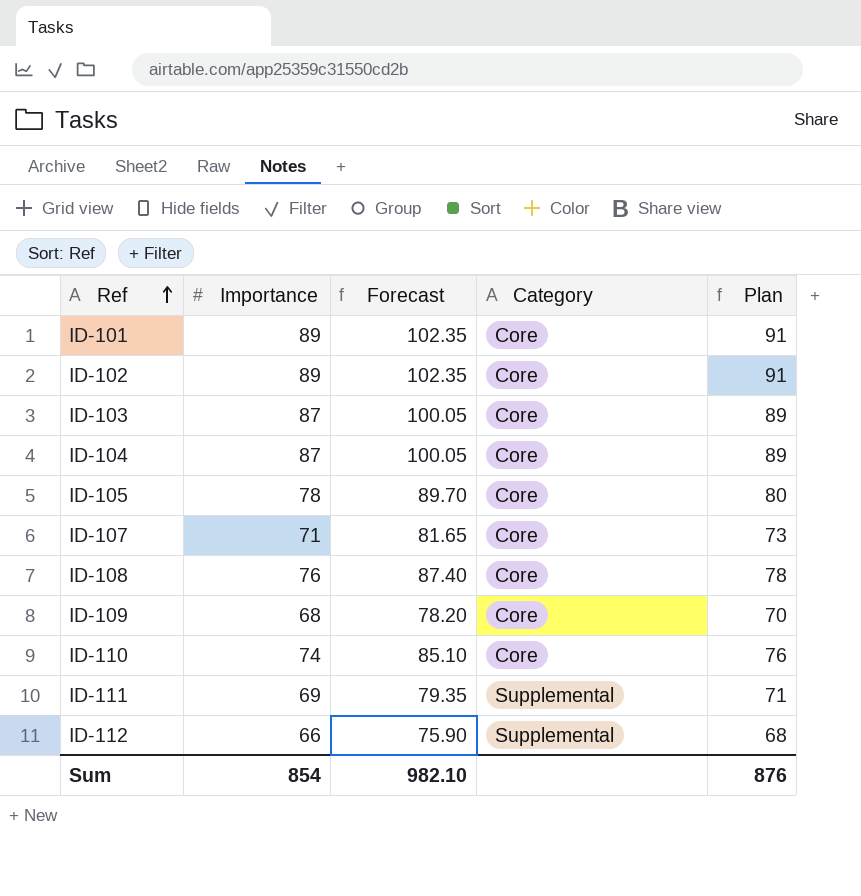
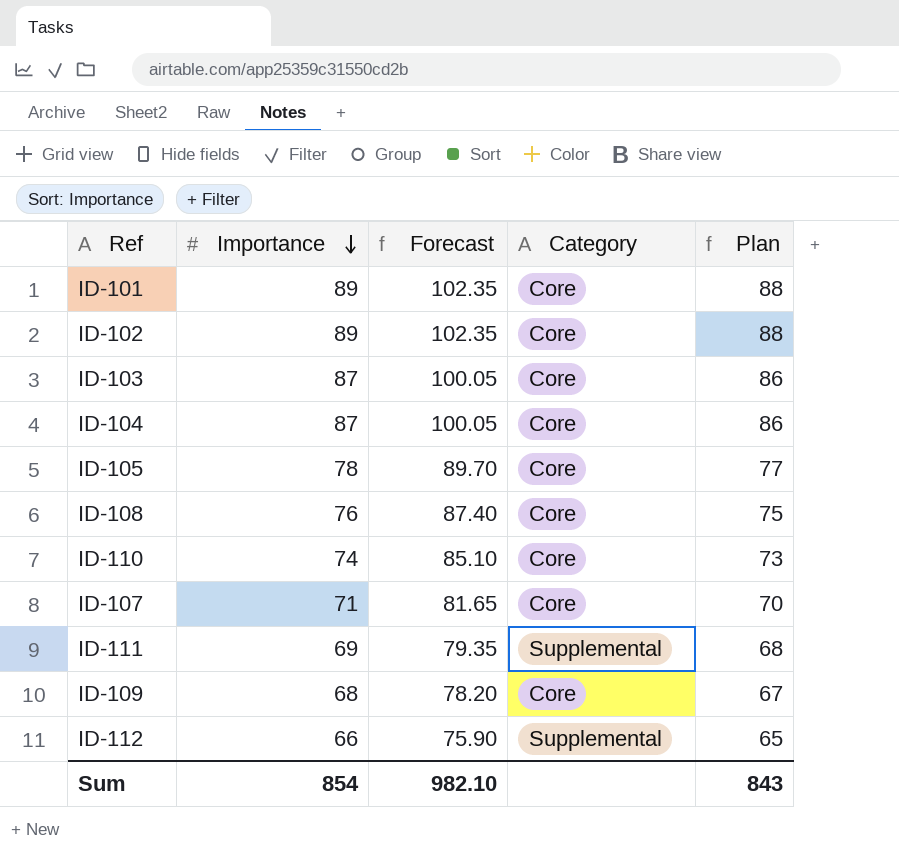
row order: Ref ascending -> Importance descending
column Plan | formula: [Importance] + 2 -> [Importance] - 1
Sum | Plan: 876 -> 843

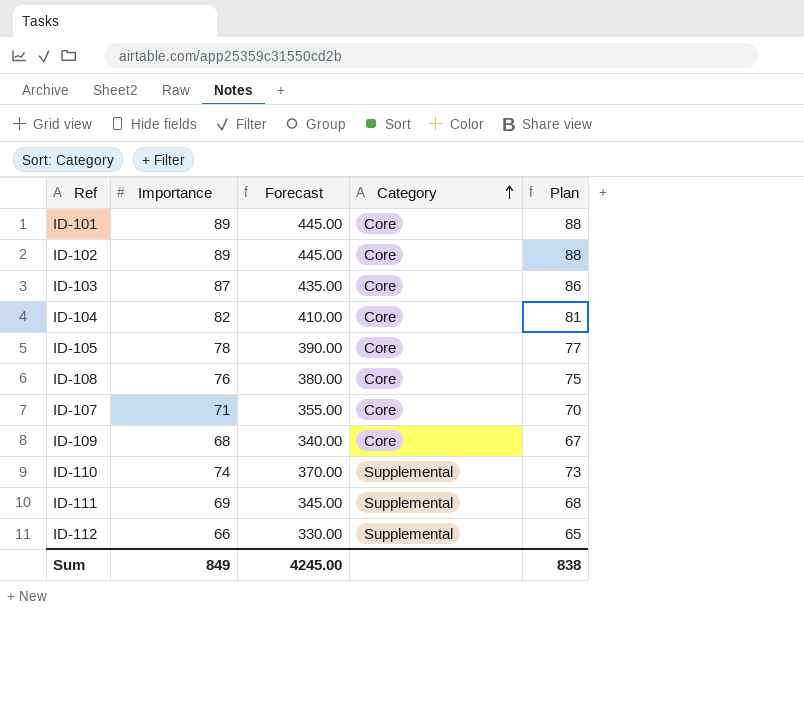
row order: Importance descending -> Category ascending
column Forecast | formula: [Importance] * 1.15 -> [Importance] * 5
ID-104 | Importance: 87 -> 82
ID-104 | Plan: 86 -> 81
ID-110 | Category: Core -> Supplemental
Sum | Importance: 854 -> 849
Sum | Forecast: 982.10 -> 4245.00
Sum | Plan: 843 -> 838

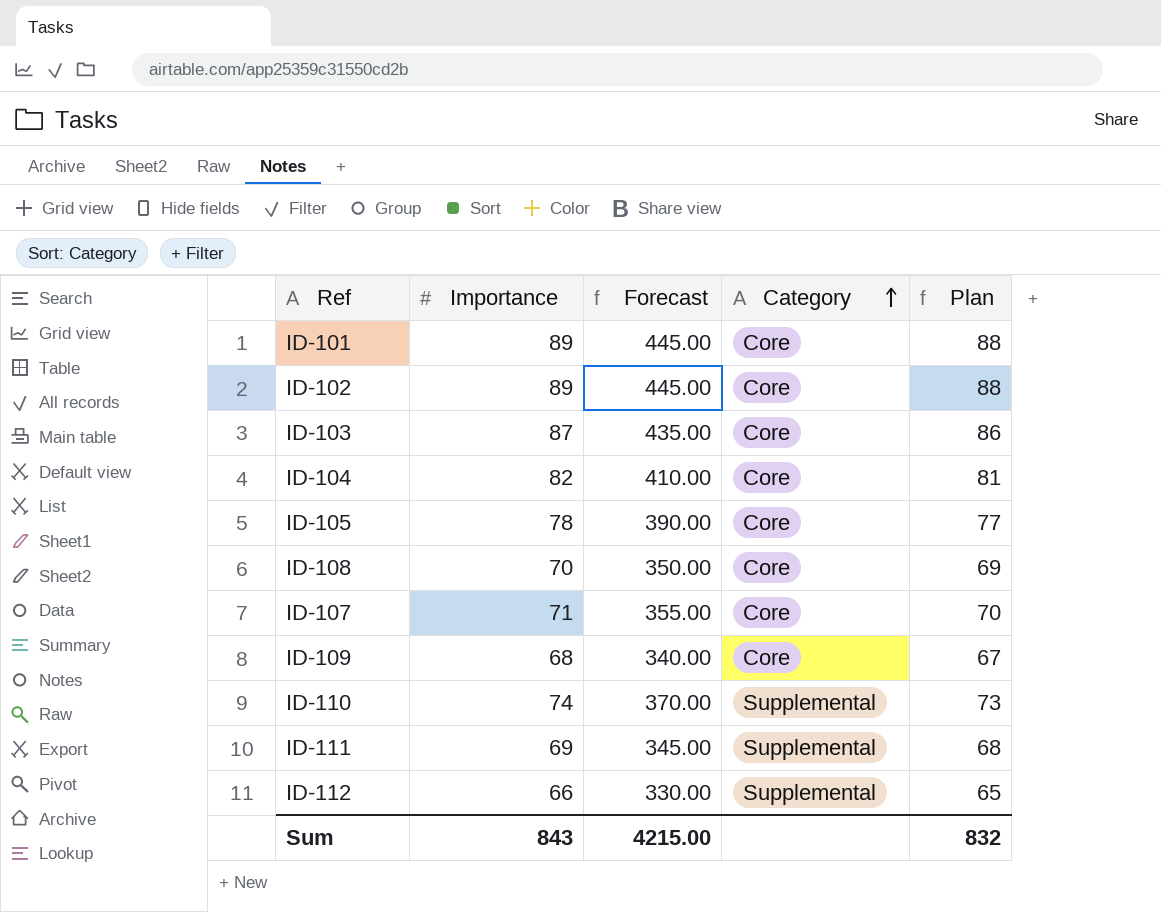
ID-108 | Importance: 76 -> 70
ID-108 | Forecast: 380.00 -> 350.00
ID-108 | Plan: 75 -> 69
Sum | Importance: 849 -> 843
Sum | Forecast: 4245.00 -> 4215.00
Sum | Plan: 838 -> 832

